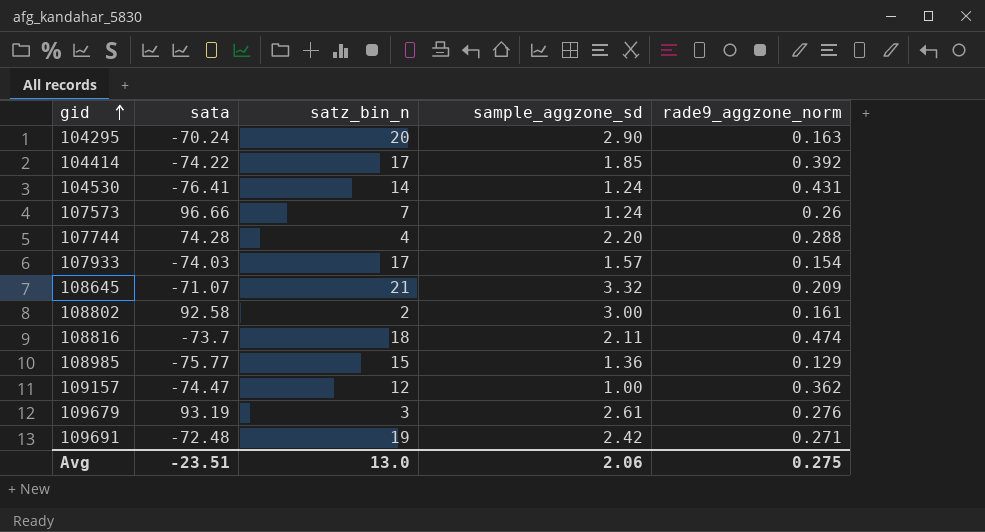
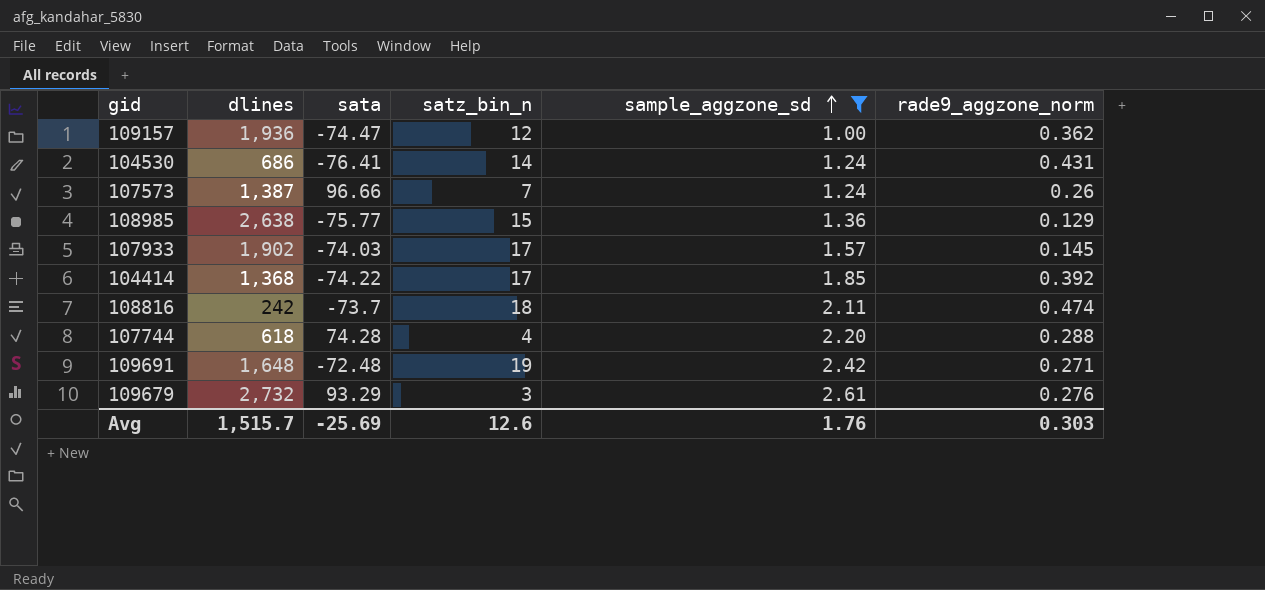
filter: none -> sample_aggzone_sd <= 2.61
row order: gid ascending -> sample_aggzone_sd ascending
column dlines | position: none -> 2
107933 | rade9_aggzone_norm: 0.154 -> 0.145
109679 | sata: 93.19 -> 93.29
Avg | sata: -23.51 -> -25.69
Avg | satz_bin_n: 13.0 -> 12.6
Avg | sample_aggzone_sd: 2.06 -> 1.76
Avg | rade9_aggzone_norm: 0.275 -> 0.303

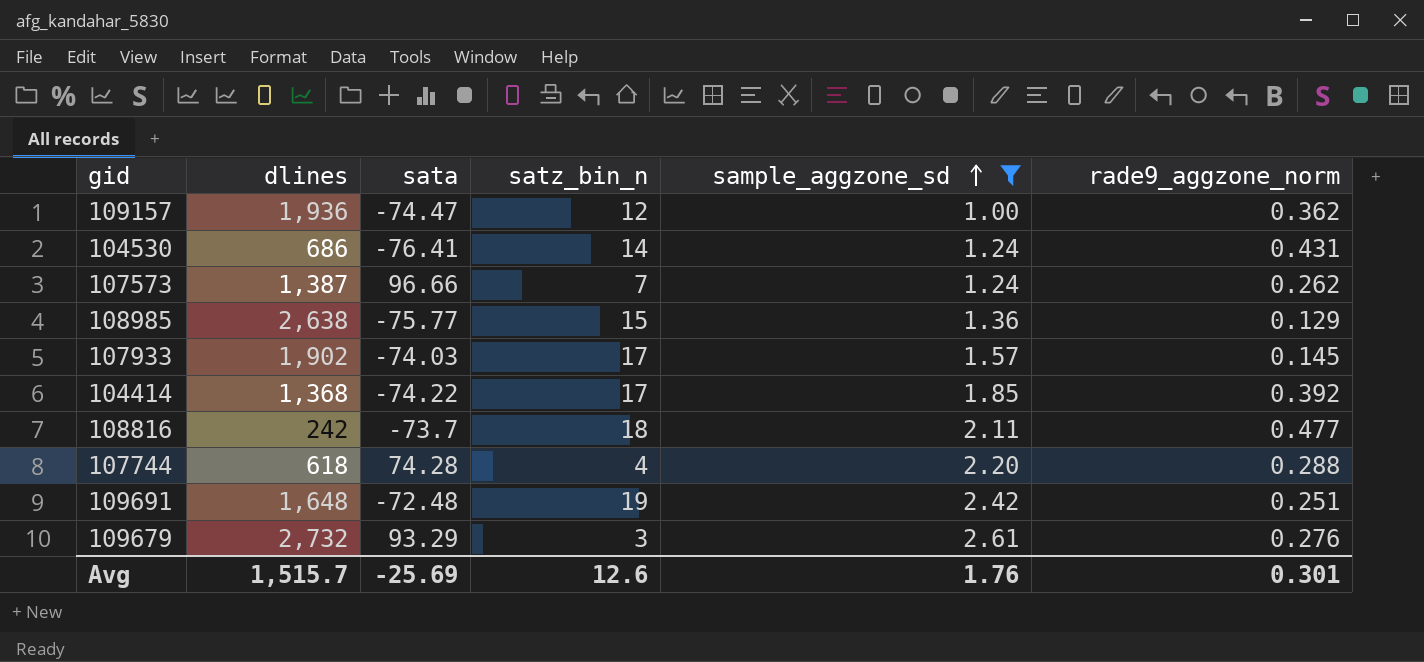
107573 | rade9_aggzone_norm: 0.26 -> 0.262
108816 | rade9_aggzone_norm: 0.474 -> 0.477
109691 | rade9_aggzone_norm: 0.271 -> 0.251
Avg | rade9_aggzone_norm: 0.303 -> 0.301

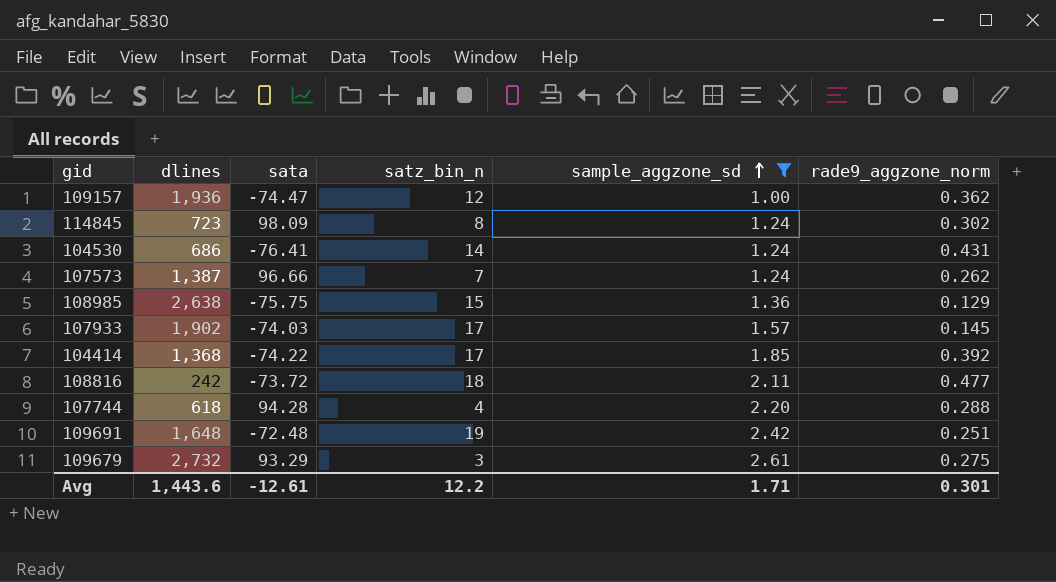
row 114845: none -> 723 | 98.09 | 8 | 1.24 | 0.302
108985 | sata: -75.77 -> -75.75
108816 | sata: -73.7 -> -73.72
107744 | sata: 74.28 -> 94.28
109679 | rade9_aggzone_norm: 0.276 -> 0.275
Avg | dlines: 1,515.7 -> 1,443.6
Avg | sata: -25.69 -> -12.61
Avg | satz_bin_n: 12.6 -> 12.2
Avg | sample_aggzone_sd: 1.76 -> 1.71

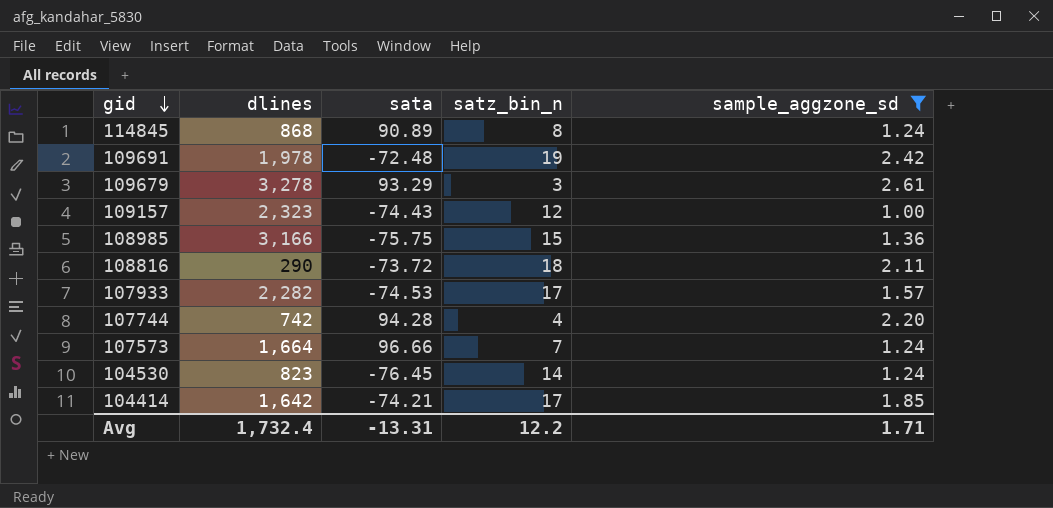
row order: sample_aggzone_sd ascending -> gid descending
column rade9_aggzone_norm | position: 6 -> none
114845 | dlines: 723 -> 868
114845 | sata: 98.09 -> 90.89
109691 | dlines: 1,648 -> 1,978
109679 | dlines: 2,732 -> 3,278
109157 | dlines: 1,936 -> 2,323
109157 | sata: -74.47 -> -74.43
108985 | dlines: 2,638 -> 3,166
108816 | dlines: 242 -> 290
107933 | dlines: 1,902 -> 2,282
107933 | sata: -74.03 -> -74.53
107744 | dlines: 618 -> 742
107573 | dlines: 1,387 -> 1,664
104530 | dlines: 686 -> 823
104530 | sata: -76.41 -> -76.45
104414 | dlines: 1,368 -> 1,642
104414 | sata: -74.22 -> -74.21
Avg | dlines: 1,443.6 -> 1,732.4
Avg | sata: -12.61 -> -13.31

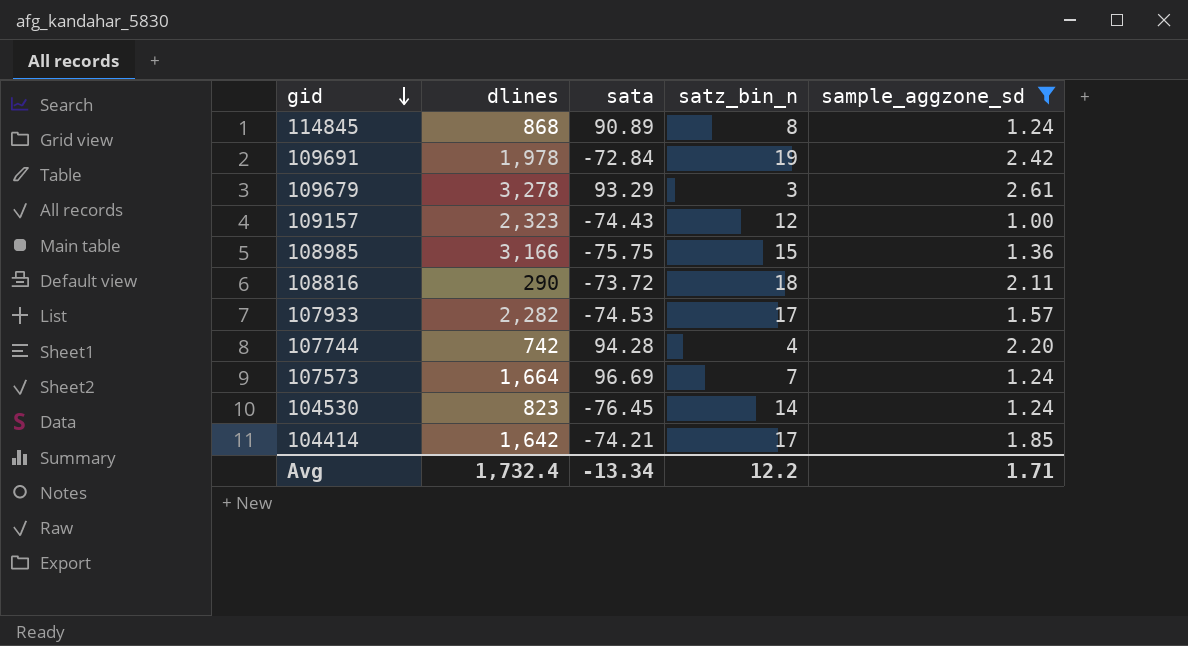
109691 | sata: -72.48 -> -72.84
107573 | sata: 96.66 -> 96.69
Avg | sata: -13.31 -> -13.34

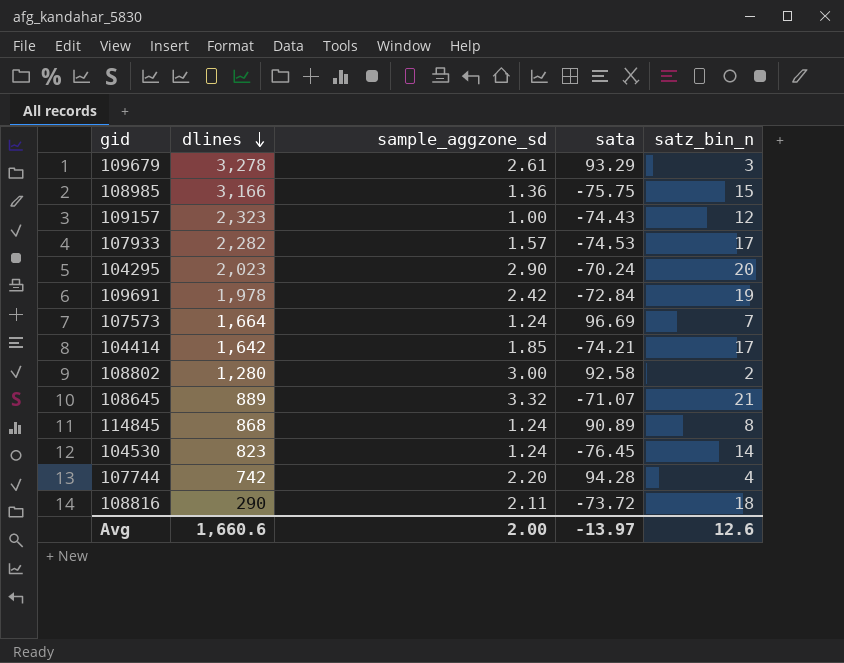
filter: sample_aggzone_sd <= 2.61 -> none
row order: gid descending -> dlines descending
column sample_aggzone_sd | position: 5 -> 3
Avg | dlines: 1,732.4 -> 1,660.6
Avg | sample_aggzone_sd: 1.71 -> 2.00
Avg | sata: -13.34 -> -13.97
Avg | satz_bin_n: 12.2 -> 12.6

